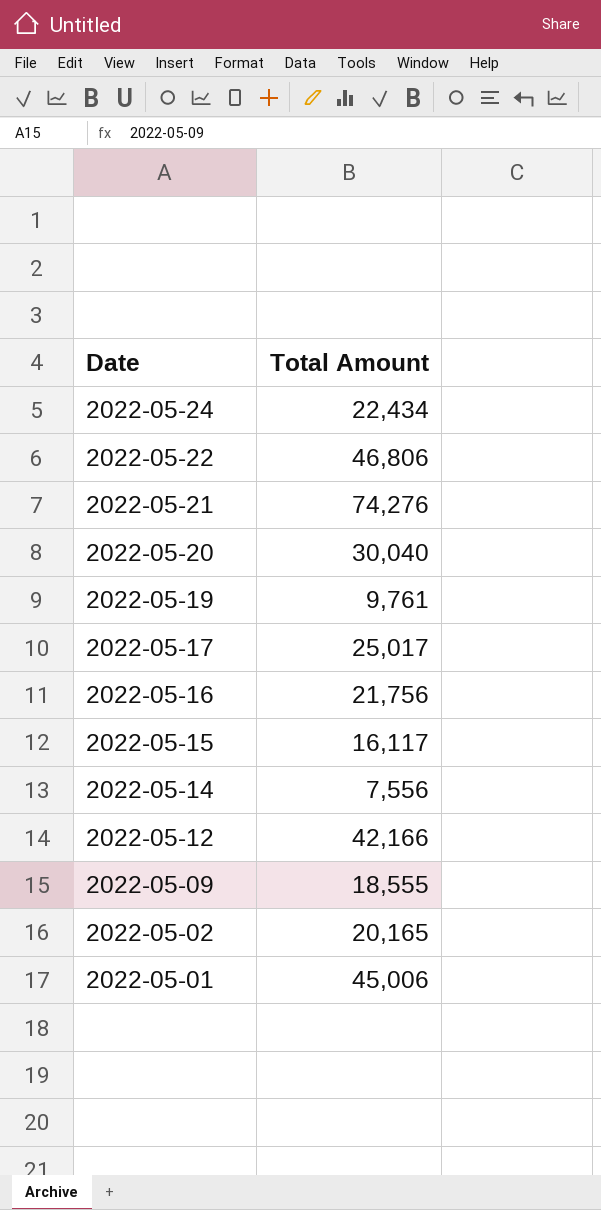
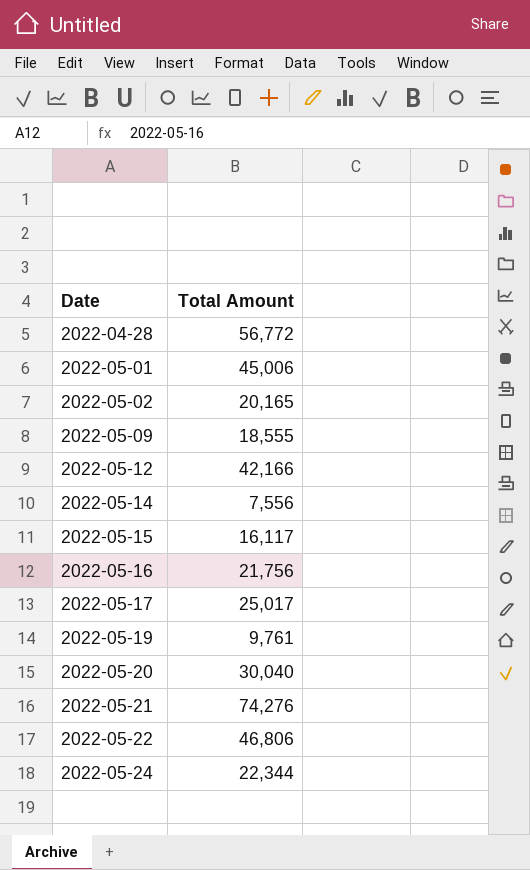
row order: Date descending -> Date ascending
row 2022-04-28: none -> 56,772
2022-05-24 | Total Amount: 22,434 -> 22,344

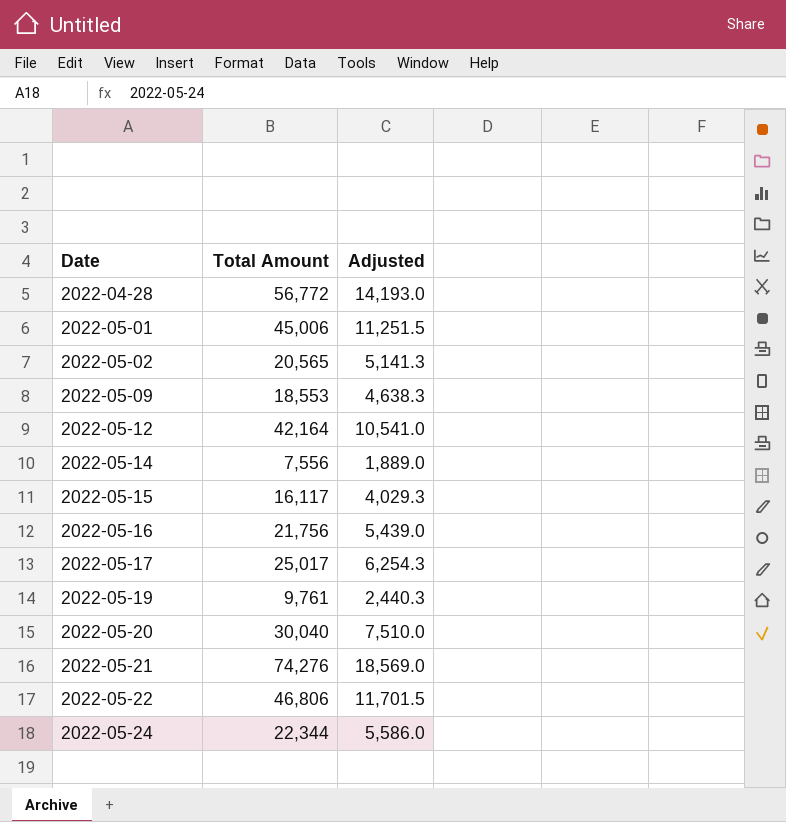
column Adjusted | formula: none -> [Total Amount] * 0.25
2022-05-02 | Total Amount: 20,165 -> 20,565
2022-05-09 | Total Amount: 18,555 -> 18,553
2022-05-12 | Total Amount: 42,166 -> 42,164

